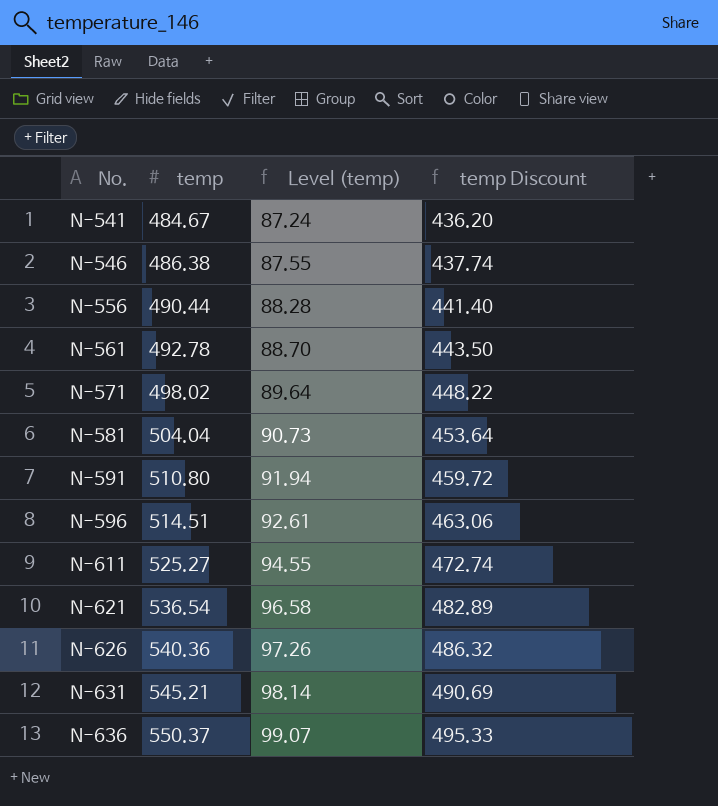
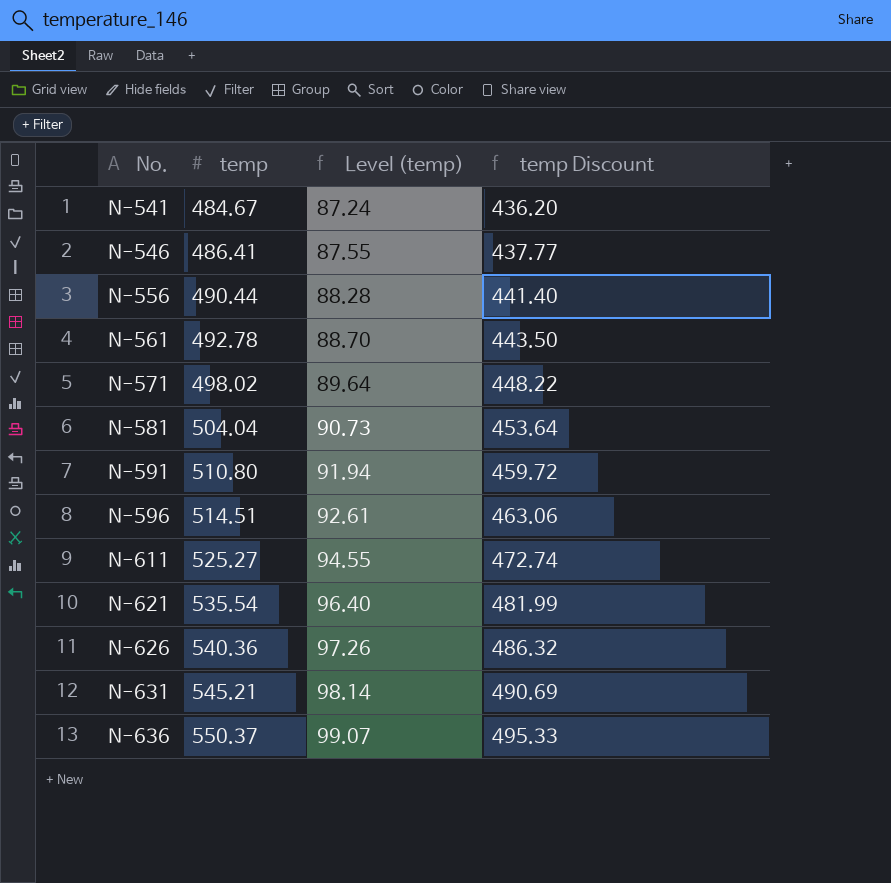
N-546 | temp: 486.38 -> 486.41
N-546 | temp Discount: 437.74 -> 437.77
N-621 | temp: 536.54 -> 535.54
N-621 | Level (temp): 96.58 -> 96.40
N-621 | temp Discount: 482.89 -> 481.99

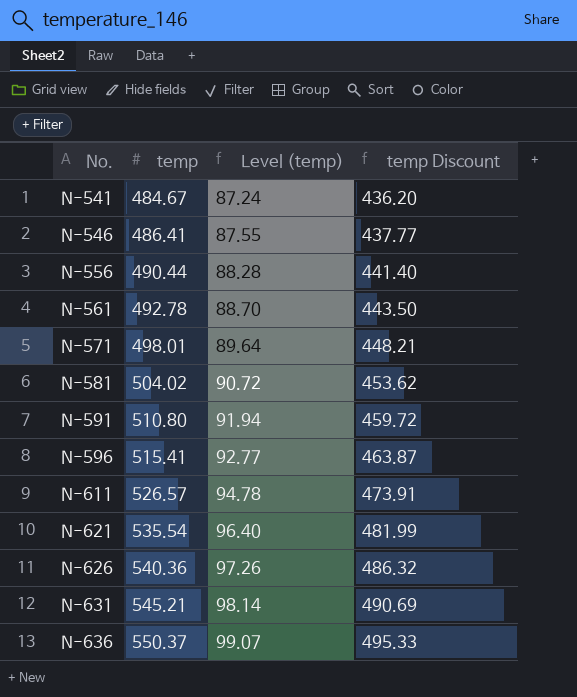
N-571 | temp: 498.02 -> 498.01
N-571 | temp Discount: 448.22 -> 448.21
N-581 | temp: 504.04 -> 504.02
N-581 | Level (temp): 90.73 -> 90.72
N-581 | temp Discount: 453.64 -> 453.62
N-596 | temp: 514.51 -> 515.41
N-596 | Level (temp): 92.61 -> 92.77
N-596 | temp Discount: 463.06 -> 463.87
N-611 | temp: 525.27 -> 526.57
N-611 | Level (temp): 94.55 -> 94.78
N-611 | temp Discount: 472.74 -> 473.91

